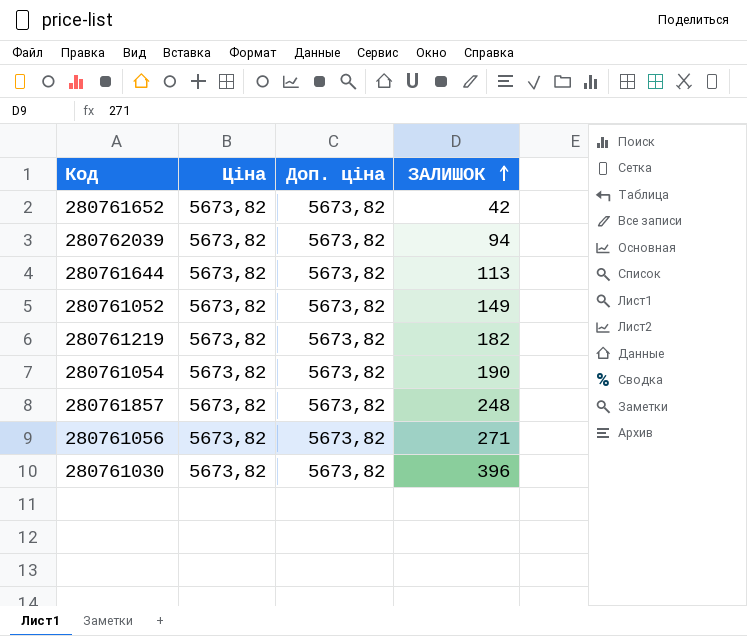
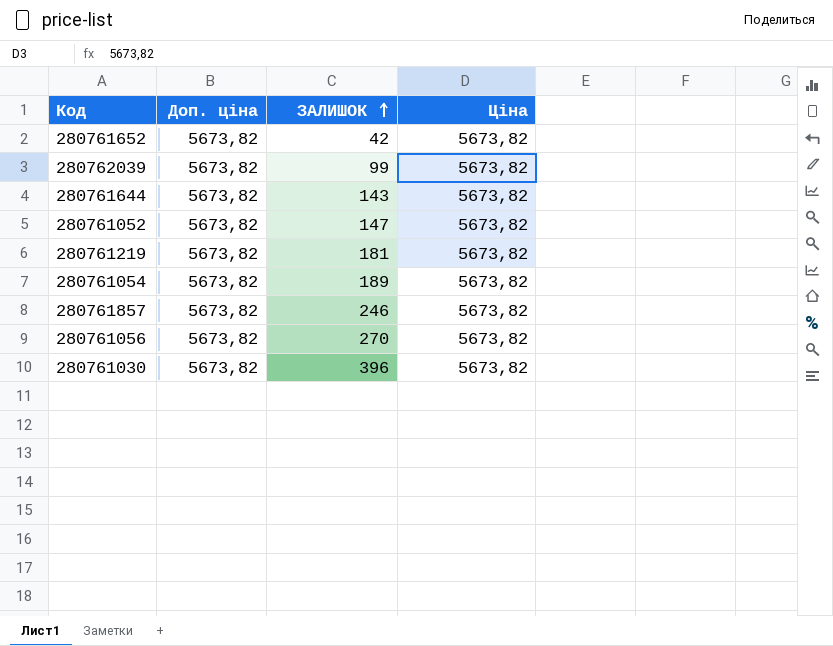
column Ціна | position: 2 -> 4
280762039 | ЗАЛИШОК: 94 -> 99
280761644 | ЗАЛИШОК: 113 -> 143
280761052 | ЗАЛИШОК: 149 -> 147
280761219 | ЗАЛИШОК: 182 -> 181
280761054 | ЗАЛИШОК: 190 -> 189
280761857 | ЗАЛИШОК: 248 -> 246
280761056 | ЗАЛИШОК: 271 -> 270

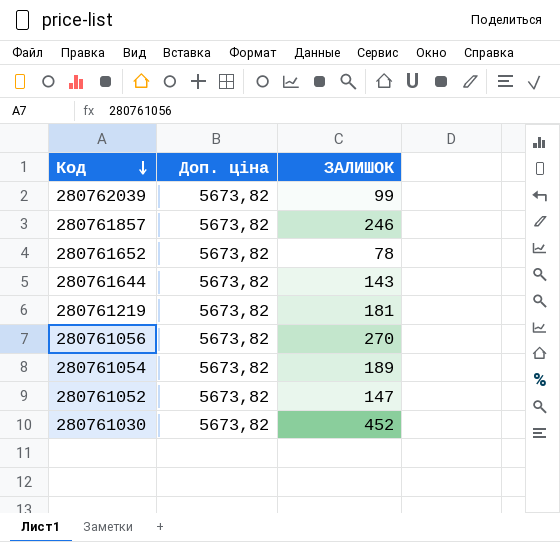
row order: ЗАЛИШОК ascending -> Код descending
column Ціна | position: 4 -> none
280761652 | ЗАЛИШОК: 42 -> 78
280761030 | ЗАЛИШОК: 396 -> 452

